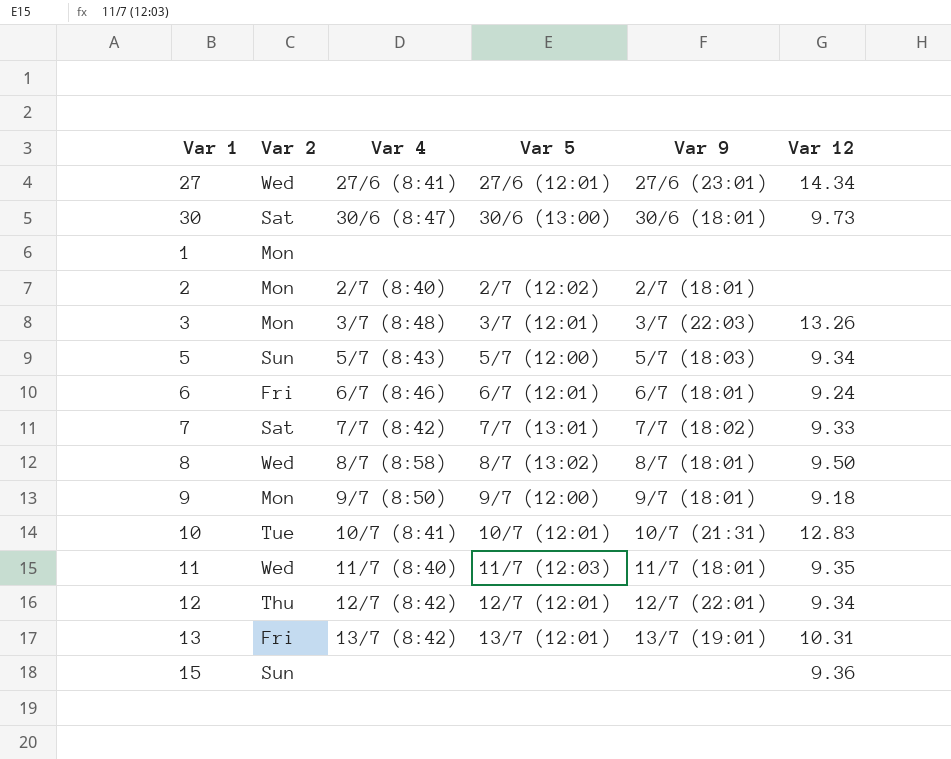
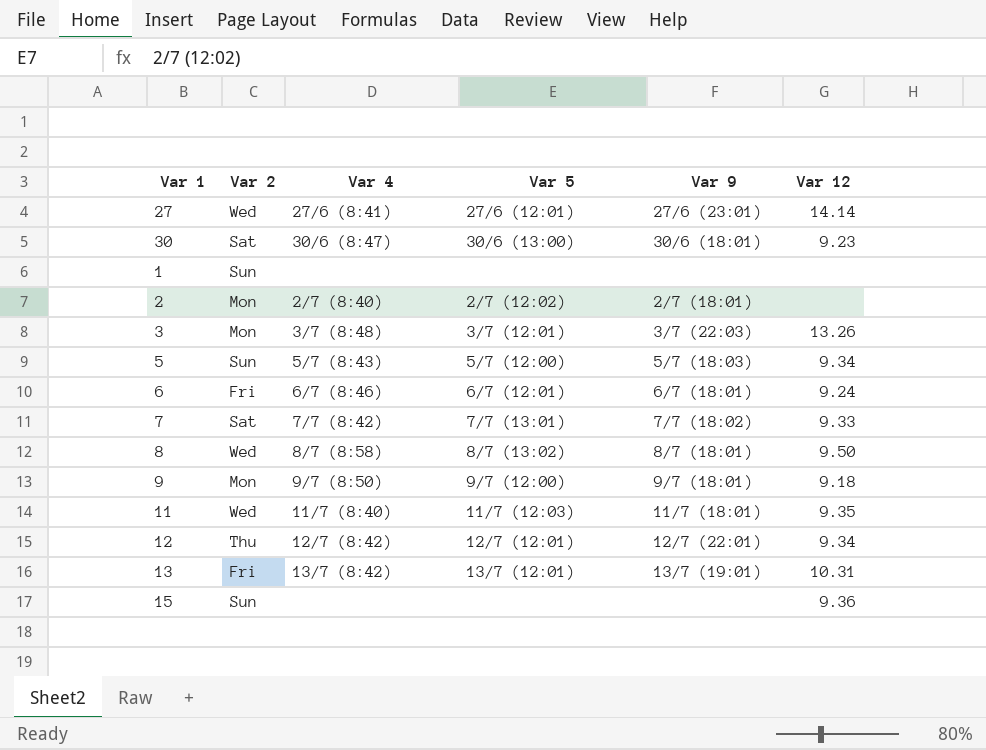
row 10: Tue | 10/7 (8:41) | 10/7 (12:01) | 10/7 (21:31) | 12.83 -> none
27 | Var 12: 14.34 -> 14.14
30 | Var 12: 9.73 -> 9.23
1 | Var 2: Mon -> Sun

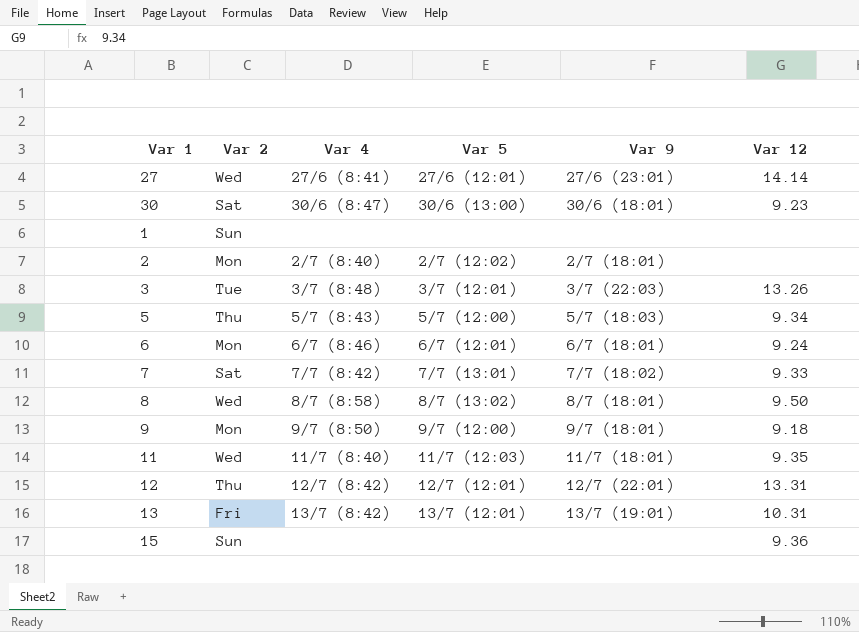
3 | Var 2: Mon -> Tue
5 | Var 2: Sun -> Thu
6 | Var 2: Fri -> Mon
12 | Var 12: 9.34 -> 13.31

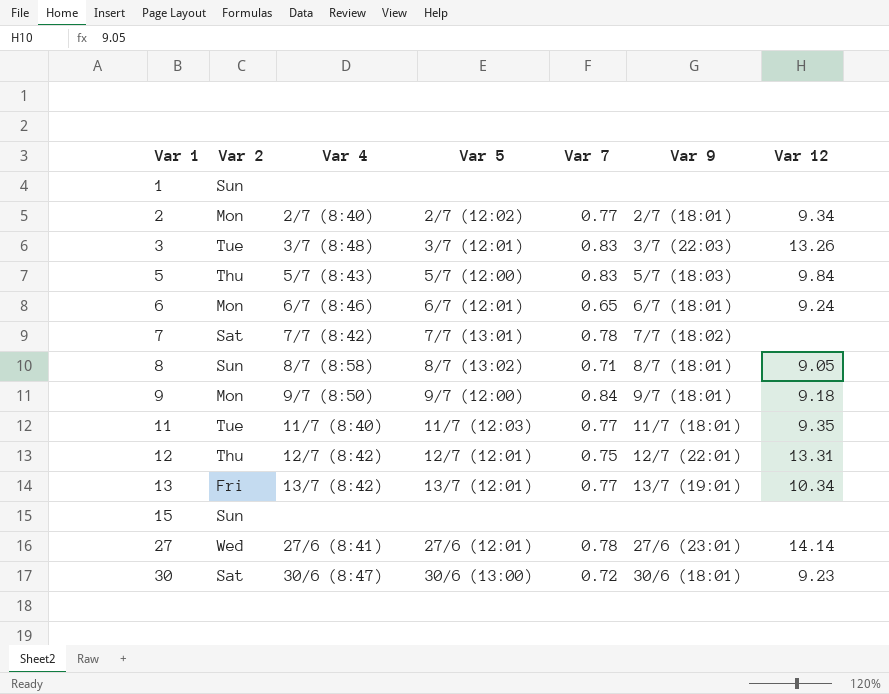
row order: none -> Var 1 ascending
column Var 7 | position: none -> 5
2 | Var 12: none -> 9.34
5 | Var 12: 9.34 -> 9.84
7 | Var 12: 9.33 -> none
8 | Var 2: Wed -> Sun
8 | Var 12: 9.50 -> 9.05
11 | Var 2: Wed -> Tue
13 | Var 12: 10.31 -> 10.34
15 | Var 12: 9.36 -> none

